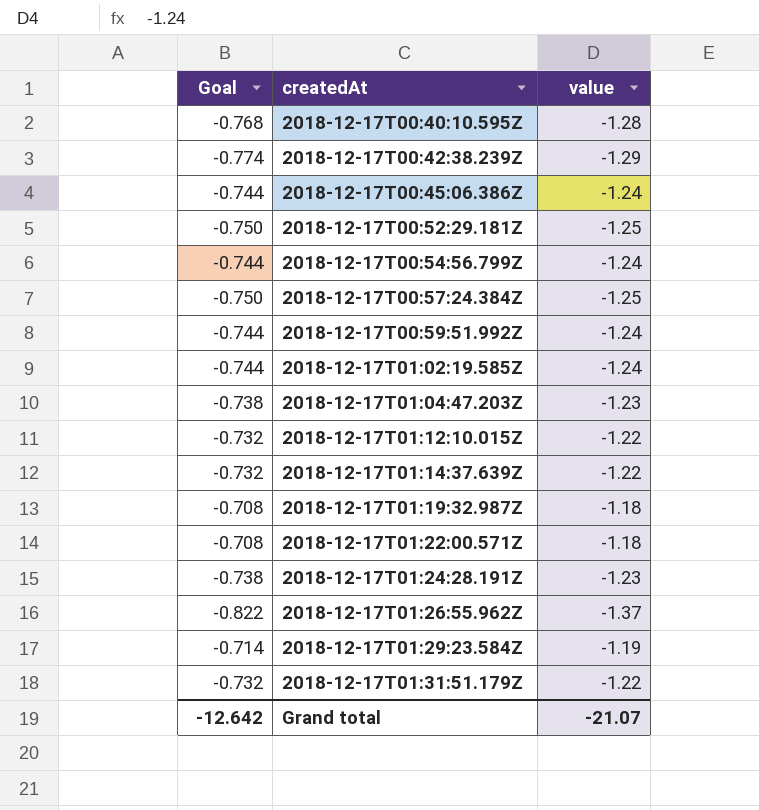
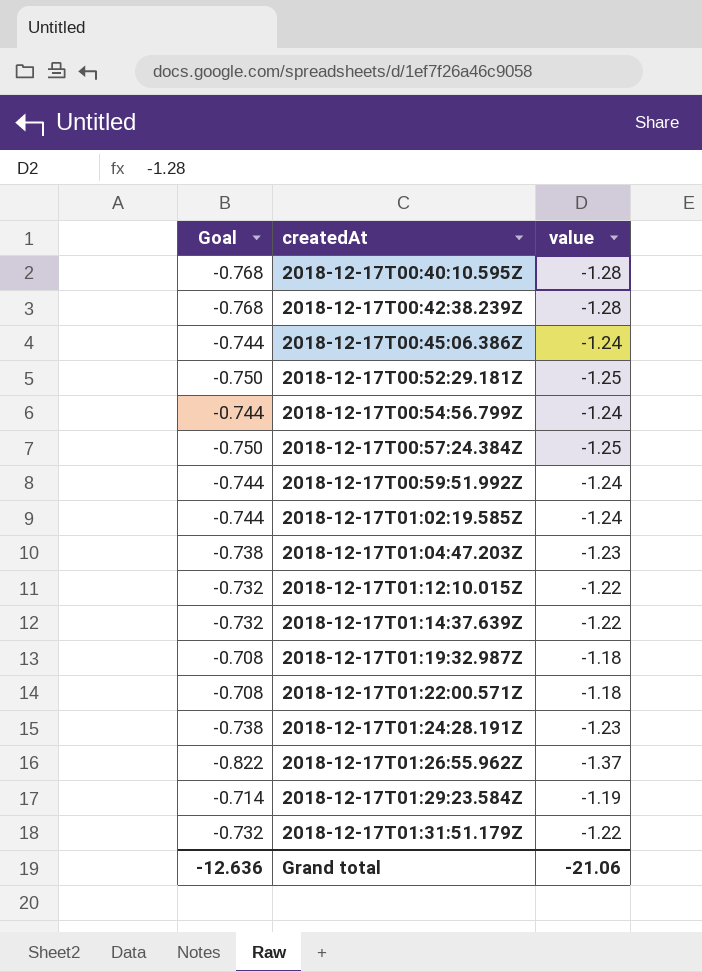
2018-12-17T00:42:38.239Z | Goal: -0.774 -> -0.768
2018-12-17T00:42:38.239Z | value: -1.29 -> -1.28
Grand total | Goal: -12.642 -> -12.636
Grand total | value: -21.07 -> -21.06

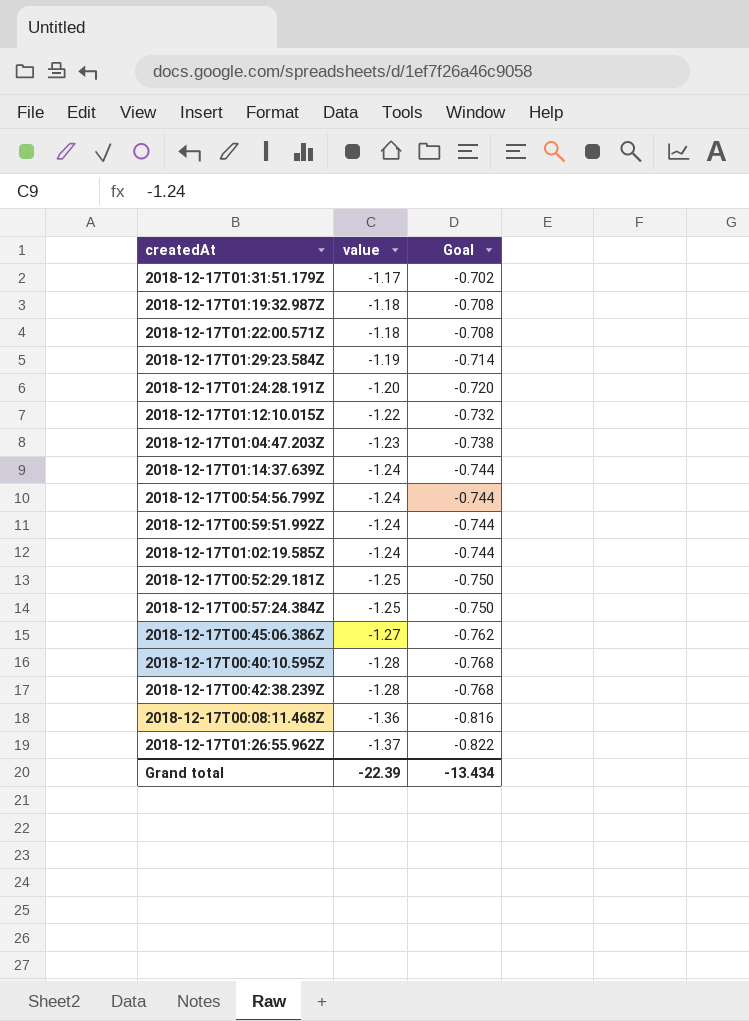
row order: createdAt ascending -> value descending
column Goal | position: 1 -> 3
2018-12-17T01:31:51.179Z | value: -1.22 -> -1.17
2018-12-17T01:31:51.179Z | Goal: -0.732 -> -0.702
2018-12-17T01:24:28.191Z | value: -1.23 -> -1.20
2018-12-17T01:24:28.191Z | Goal: -0.738 -> -0.720
2018-12-17T01:14:37.639Z | value: -1.22 -> -1.24
2018-12-17T01:14:37.639Z | Goal: -0.732 -> -0.744
2018-12-17T00:45:06.386Z | value: -1.24 -> -1.27
2018-12-17T00:45:06.386Z | Goal: -0.744 -> -0.762
row 2018-12-17T00:08:11.468Z: none -> -1.36 | -0.816
Grand total | value: -21.06 -> -22.39
Grand total | Goal: -12.636 -> -13.434

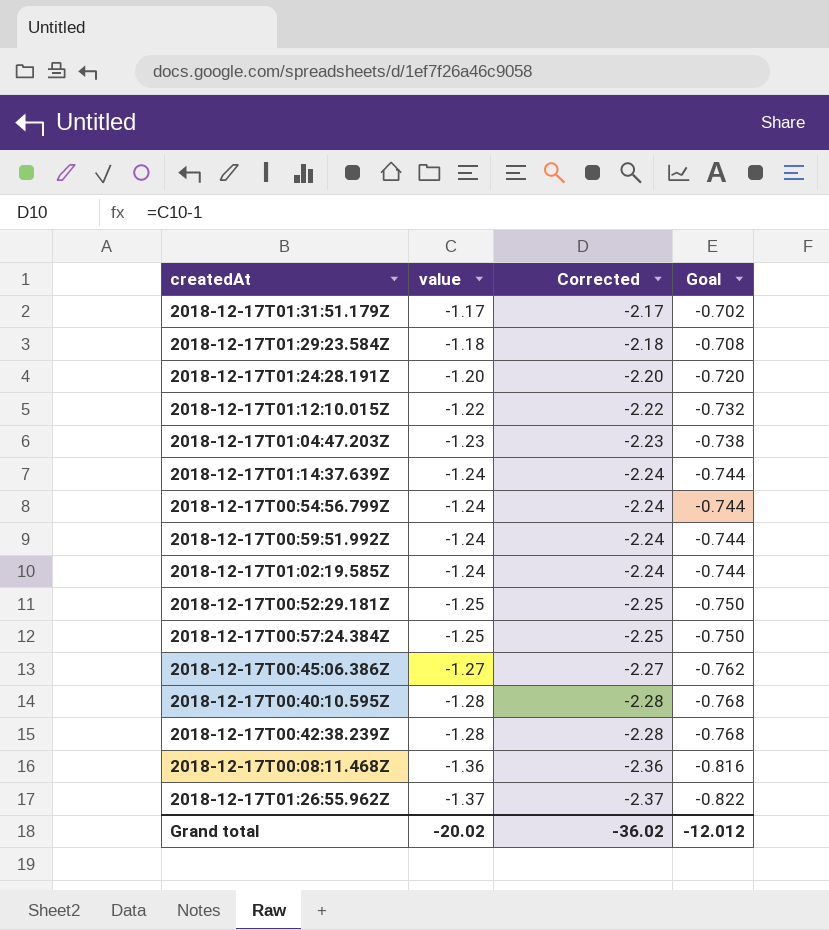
column Corrected | formula: none -> [value] - 1
row 2018-12-17T01:19:32.987Z: -1.18 | -0.708 -> none
row 2018-12-17T01:22:00.571Z: -1.18 | -0.708 -> none
2018-12-17T01:29:23.584Z | value: -1.19 -> -1.18
2018-12-17T01:29:23.584Z | Goal: -0.714 -> -0.708
Grand total | value: -22.39 -> -20.02
Grand total | Goal: -13.434 -> -12.012

